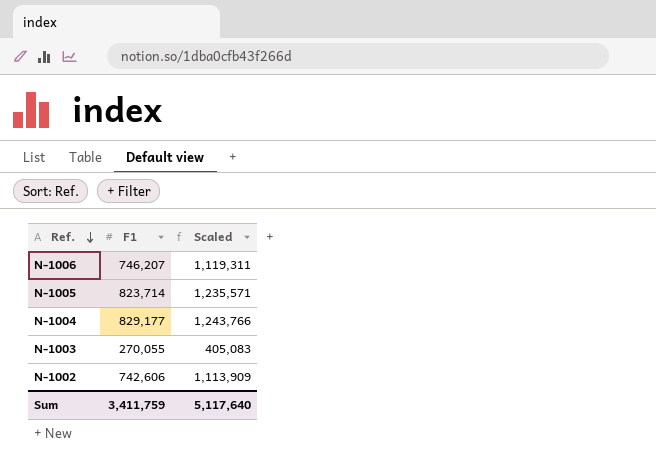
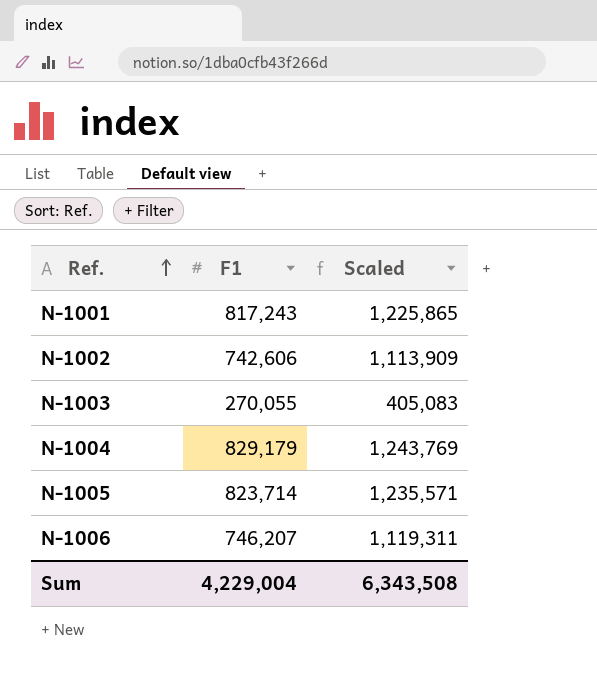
row order: Ref. descending -> Ref. ascending
row N-1001: none -> 817,243 | 1,225,865
N-1004 | F1: 829,177 -> 829,179
N-1004 | Scaled: 1,243,766 -> 1,243,769
Sum | F1: 3,411,759 -> 4,229,004
Sum | Scaled: 5,117,640 -> 6,343,508

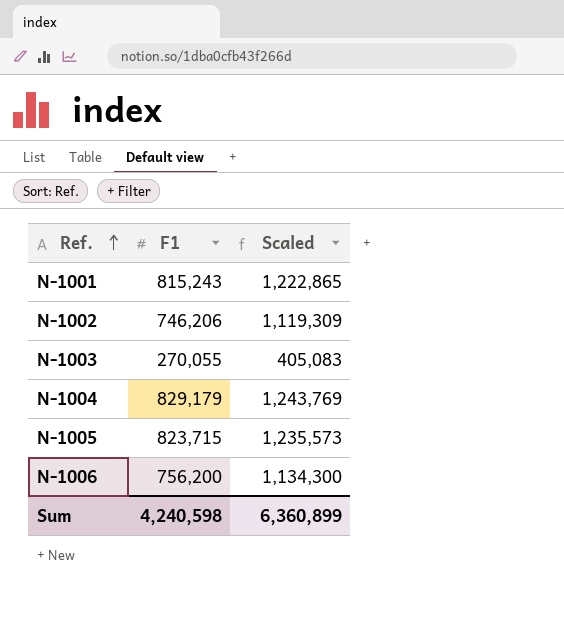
N-1001 | F1: 817,243 -> 815,243
N-1001 | Scaled: 1,225,865 -> 1,222,865
N-1002 | F1: 742,606 -> 746,206
N-1002 | Scaled: 1,113,909 -> 1,119,309
N-1005 | F1: 823,714 -> 823,715
N-1005 | Scaled: 1,235,571 -> 1,235,573
N-1006 | F1: 746,207 -> 756,200
N-1006 | Scaled: 1,119,311 -> 1,134,300
Sum | F1: 4,229,004 -> 4,240,598
Sum | Scaled: 6,343,508 -> 6,360,899

